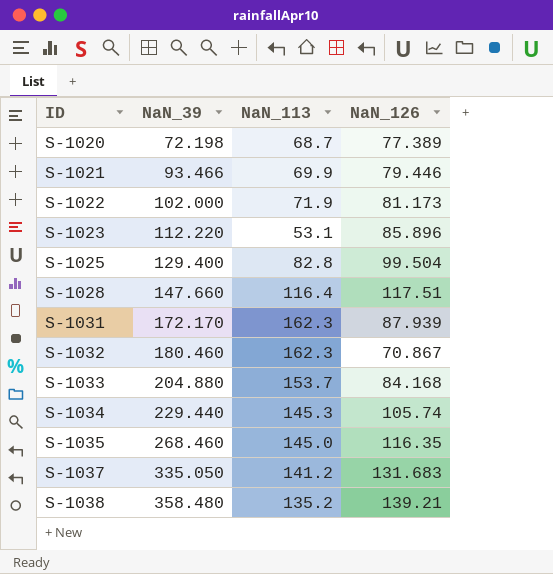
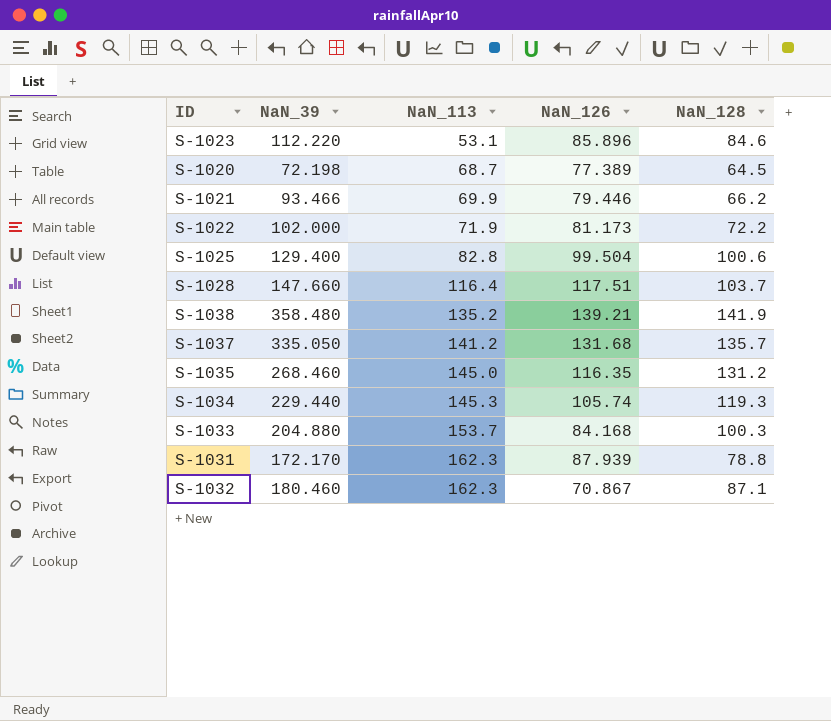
row order: ID ascending -> NaN_113 ascending
column NaN_128 | position: none -> 5
S-1037 | NaN_126: 131.683 -> 131.68

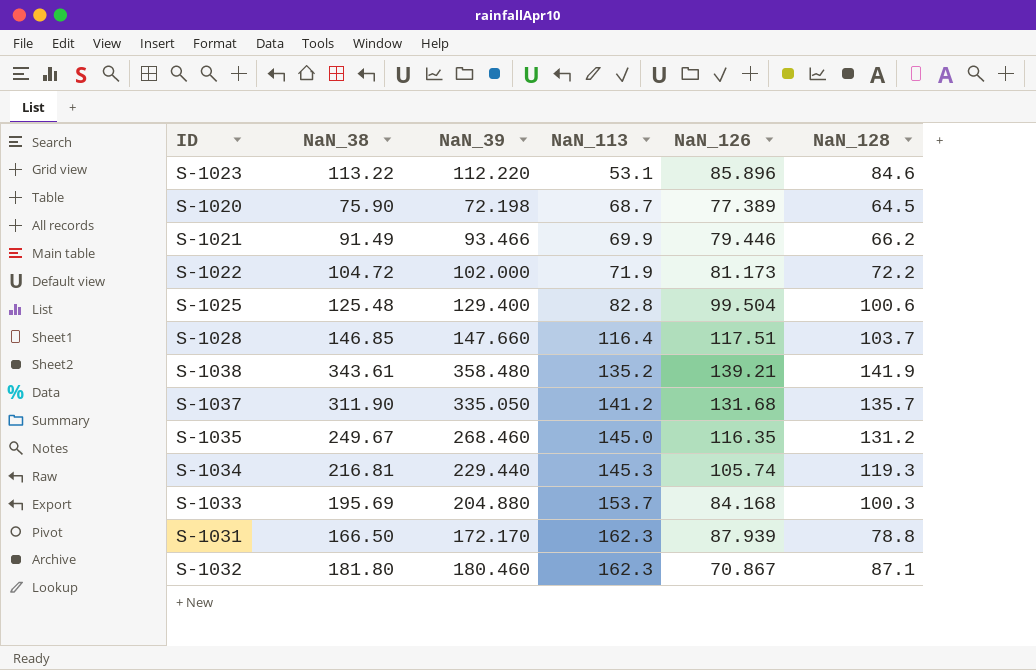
column NaN_38 | position: none -> 2

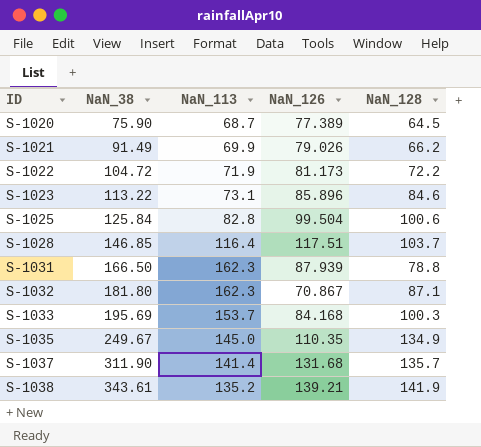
row order: NaN_113 ascending -> ID ascending
column NaN_39 | position: 3 -> none
row S-1034: 216.81 | 229.440 | 145.3 | 105.74 | 119.3 -> none
S-1021 | NaN_126: 79.446 -> 79.026
S-1023 | NaN_113: 53.1 -> 73.1
S-1025 | NaN_38: 125.48 -> 125.84
S-1035 | NaN_126: 116.35 -> 110.35
S-1035 | NaN_128: 131.2 -> 134.9
S-1037 | NaN_113: 141.2 -> 141.4

